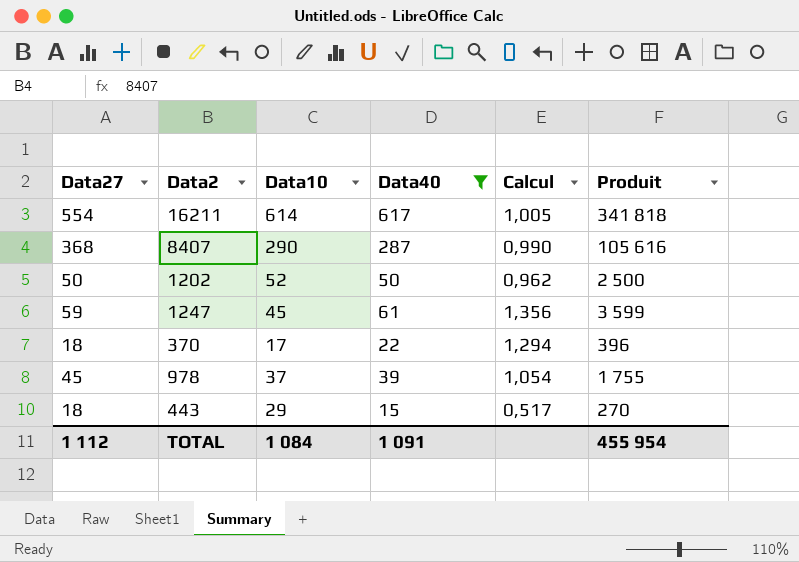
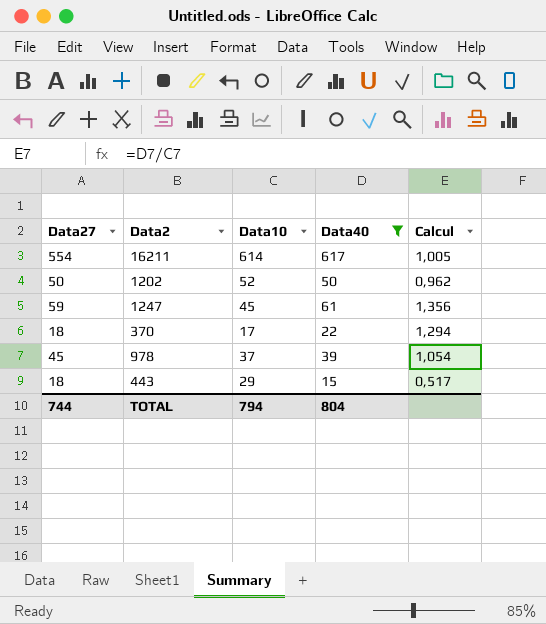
column Produit | formula: [Data27] * [Data40] -> none
row 8407: 368 | 290 | 287 | 0,990 | 105 616 -> none
TOTAL | Data27: 1 112 -> 744
TOTAL | Data10: 1 084 -> 794
TOTAL | Data40: 1 091 -> 804

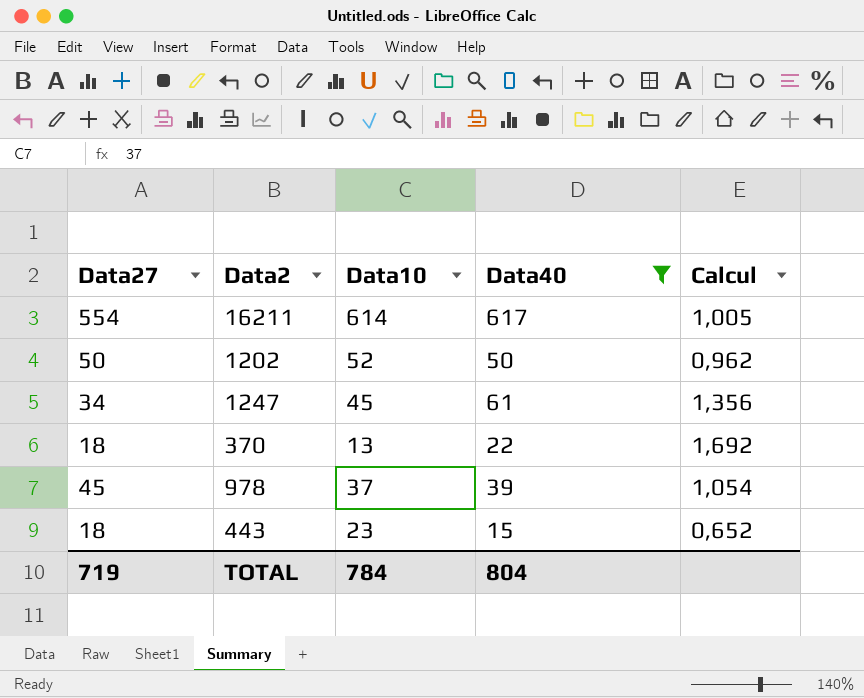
1247 | Data27: 59 -> 34
370 | Data10: 17 -> 13
370 | Calcul: 1,294 -> 1,692
443 | Data10: 29 -> 23
443 | Calcul: 0,517 -> 0,652
TOTAL | Data27: 744 -> 719
TOTAL | Data10: 794 -> 784

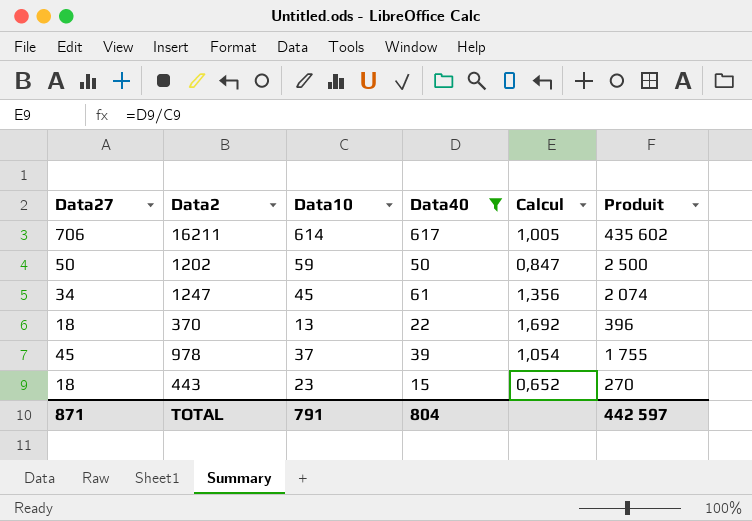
column Produit | formula: none -> [Data27] * [Data40]
16211 | Data27: 554 -> 706
1202 | Data10: 52 -> 59
1202 | Calcul: 0,962 -> 0,847
TOTAL | Data27: 719 -> 871
TOTAL | Data10: 784 -> 791

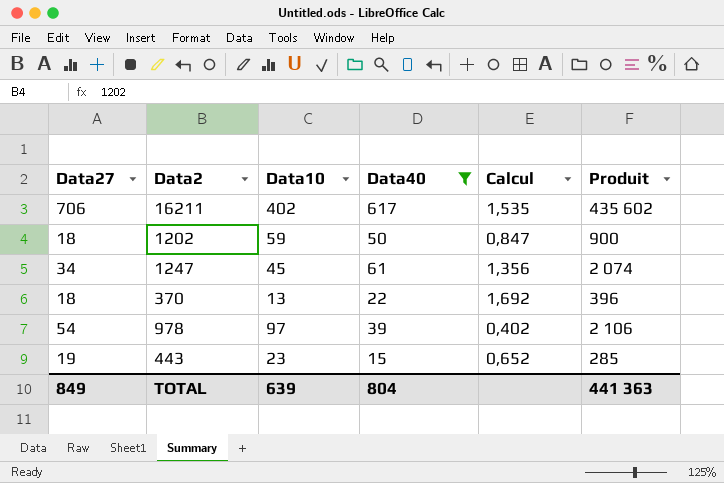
16211 | Data10: 614 -> 402
16211 | Calcul: 1,005 -> 1,535
1202 | Data27: 50 -> 18
1202 | Produit: 2 500 -> 900
978 | Data27: 45 -> 54
978 | Data10: 37 -> 97
978 | Calcul: 1,054 -> 0,402
978 | Produit: 1 755 -> 2 106
443 | Data27: 18 -> 19
443 | Produit: 270 -> 285
TOTAL | Data27: 871 -> 849
TOTAL | Data10: 791 -> 639
TOTAL | Produit: 442 597 -> 441 363

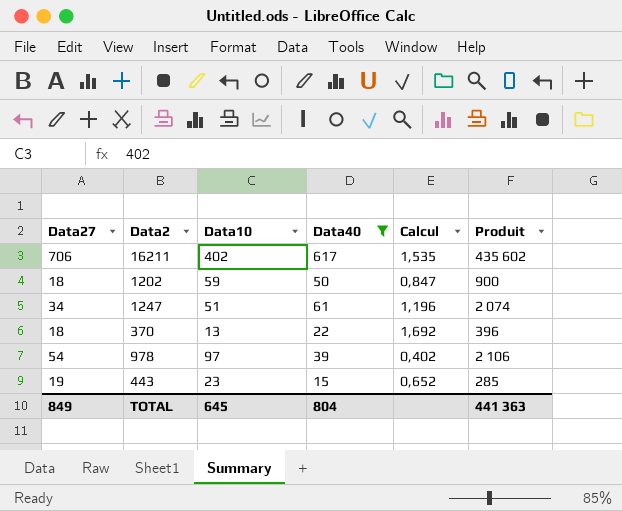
1247 | Data10: 45 -> 51
1247 | Calcul: 1,356 -> 1,196
TOTAL | Data10: 639 -> 645

